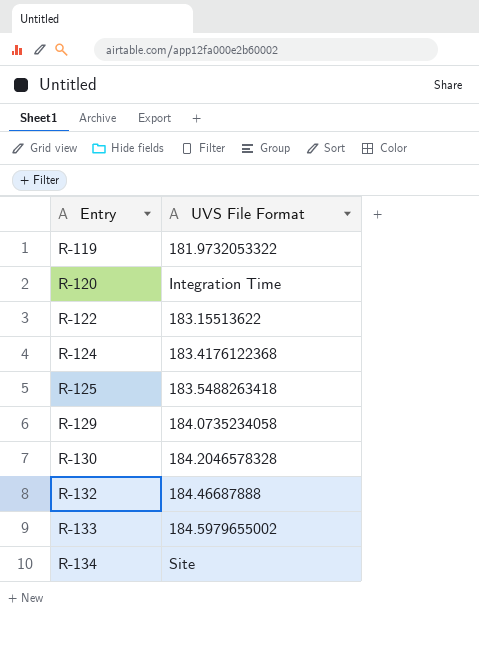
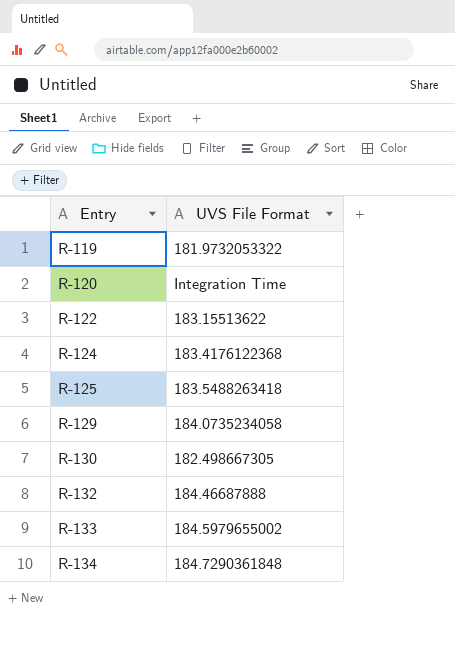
R-130 | UVS File Format: 184.2046578328 -> 182.498667305
R-134 | UVS File Format: Site -> 184.7290361848

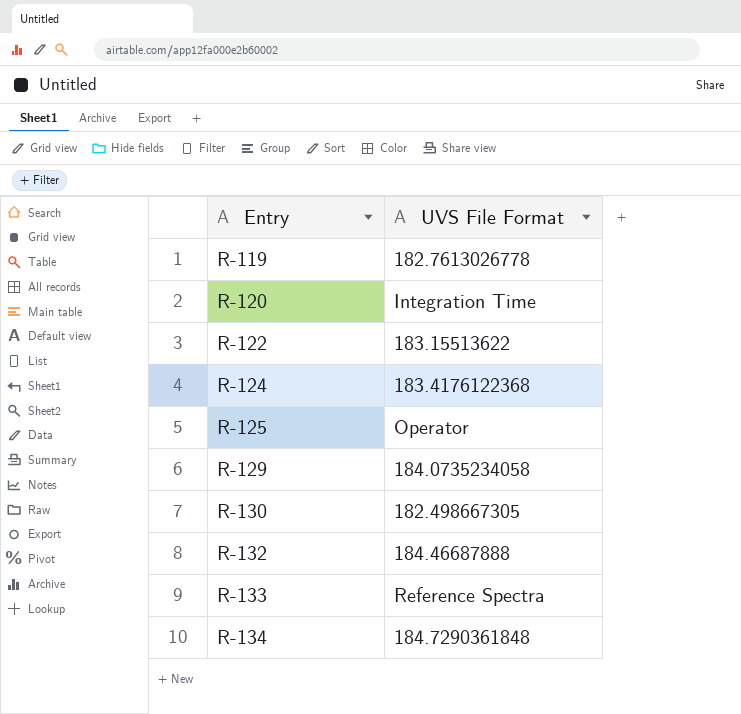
R-119 | UVS File Format: 181.9732053322 -> 182.7613026778
R-125 | UVS File Format: 183.5488263418 -> Operator
R-133 | UVS File Format: 184.5979655002 -> Reference Spectra

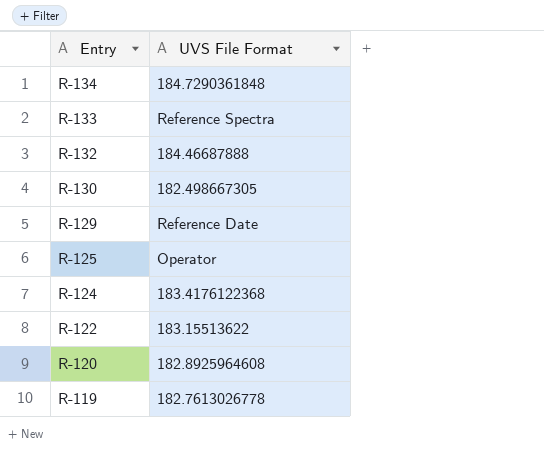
row order: Entry ascending -> Entry descending
R-129 | UVS File Format: 184.0735234058 -> Reference Date
R-120 | UVS File Format: Integration Time -> 182.8925964608

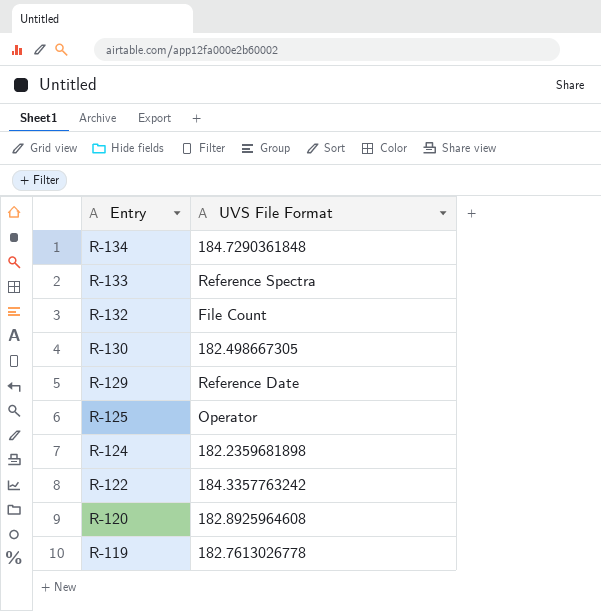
R-132 | UVS File Format: 184.46687888 -> File Count
R-124 | UVS File Format: 183.4176122368 -> 182.2359681898
R-122 | UVS File Format: 183.15513622 -> 184.3357763242

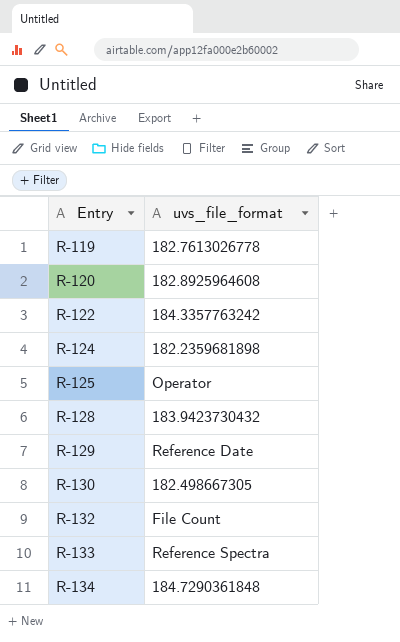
row order: Entry descending -> Entry ascending
column name: UVS File Format -> uvs_file_format
row R-128: none -> 183.9423730432

